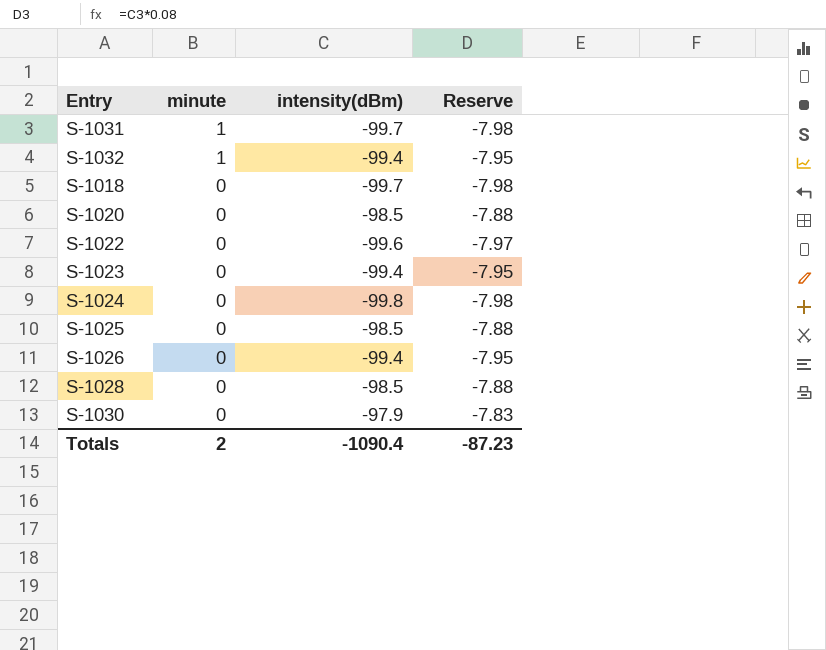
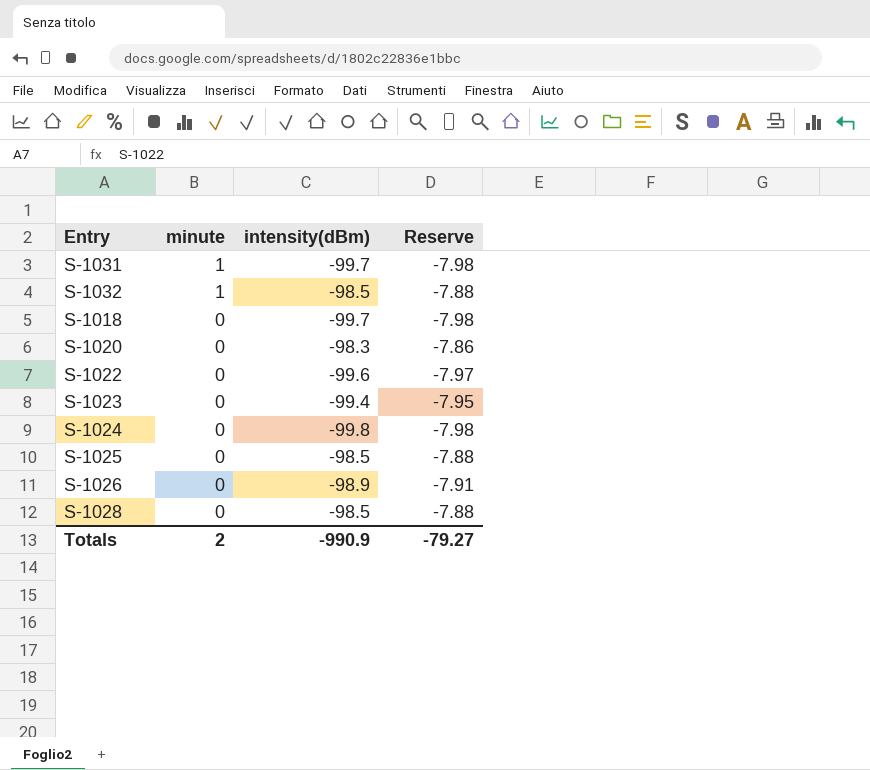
row S-1030: 0 | -97.9 | -7.83 -> none
S-1032 | intensity(dBm): -99.4 -> -98.5
S-1032 | Reserve: -7.95 -> -7.88
S-1020 | intensity(dBm): -98.5 -> -98.3
S-1020 | Reserve: -7.88 -> -7.86
S-1026 | intensity(dBm): -99.4 -> -98.9
S-1026 | Reserve: -7.95 -> -7.91
Totals | intensity(dBm): -1090.4 -> -990.9
Totals | Reserve: -87.23 -> -79.27

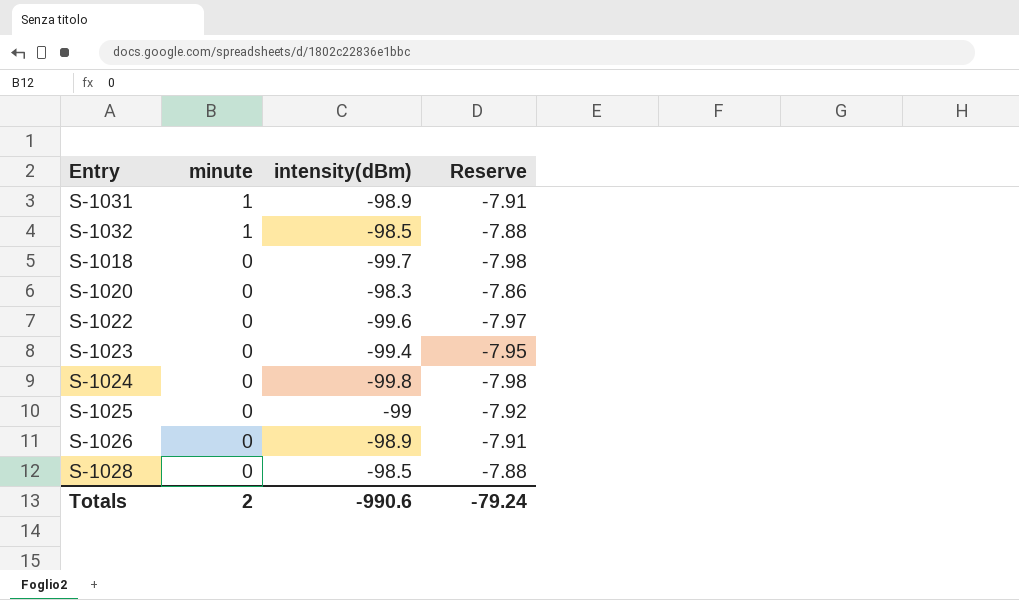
S-1031 | intensity(dBm): -99.7 -> -98.9
S-1031 | Reserve: -7.98 -> -7.91
S-1025 | intensity(dBm): -98.5 -> -99
S-1025 | Reserve: -7.88 -> -7.92
Totals | intensity(dBm): -990.9 -> -990.6
Totals | Reserve: -79.27 -> -79.24

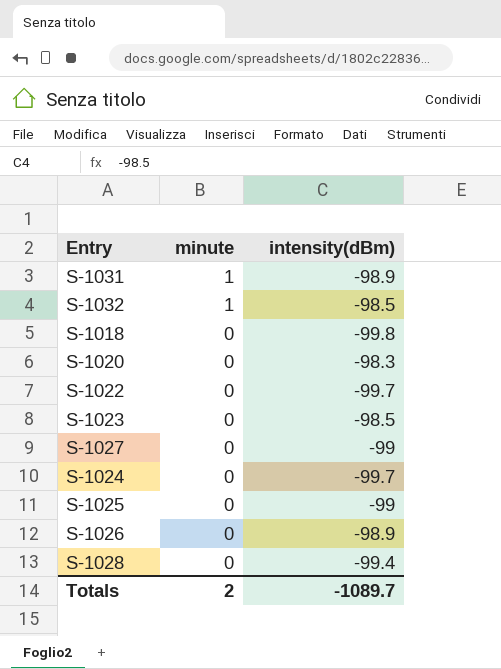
column Reserve | formula: [intensity(dBm)] * 0.08 -> none
S-1018 | intensity(dBm): -99.7 -> -99.8
S-1022 | intensity(dBm): -99.6 -> -99.7
S-1023 | intensity(dBm): -99.4 -> -98.5
row S-1027: none -> 0 | -99
S-1024 | intensity(dBm): -99.8 -> -99.7
S-1028 | intensity(dBm): -98.5 -> -99.4
Totals | intensity(dBm): -990.6 -> -1089.7

